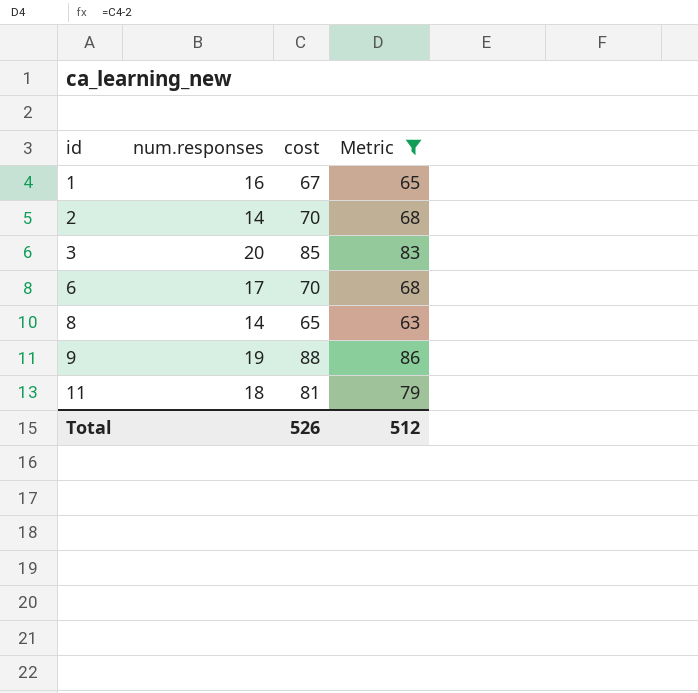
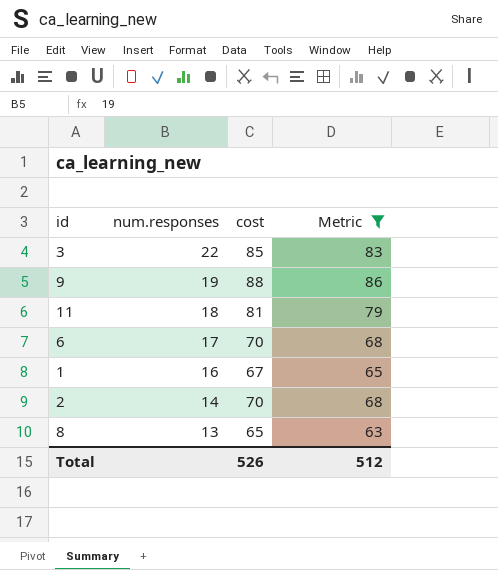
row order: id ascending -> num.responses descending
3 | num.responses: 20 -> 22
8 | num.responses: 14 -> 13

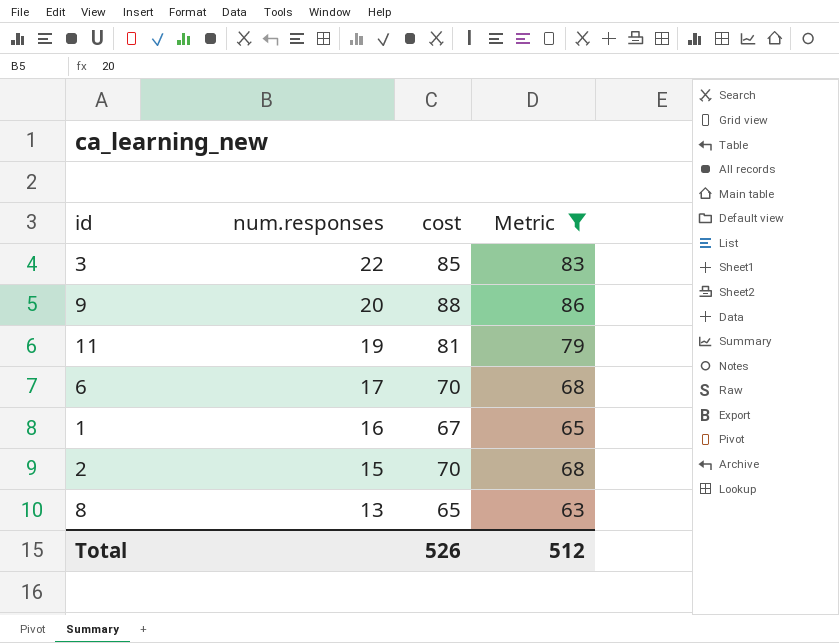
9 | num.responses: 19 -> 20
11 | num.responses: 18 -> 19
2 | num.responses: 14 -> 15

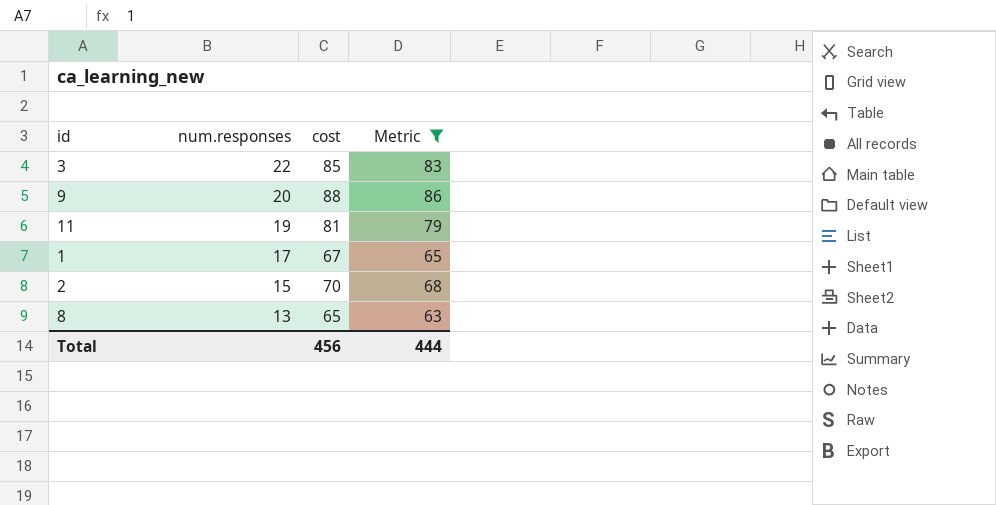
row 6: 17 | 70 | 68 -> none
1 | num.responses: 16 -> 17
Total | cost: 526 -> 456
Total | Metric: 512 -> 444

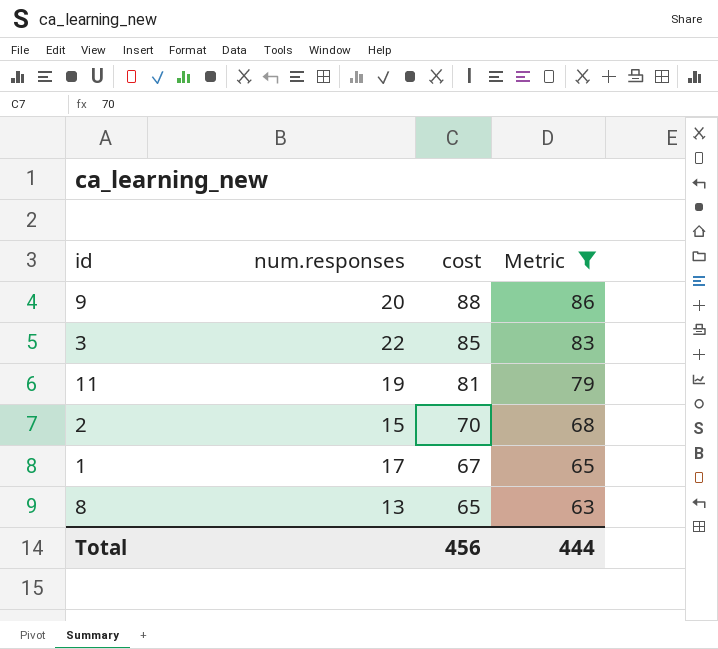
row order: num.responses descending -> cost descending

